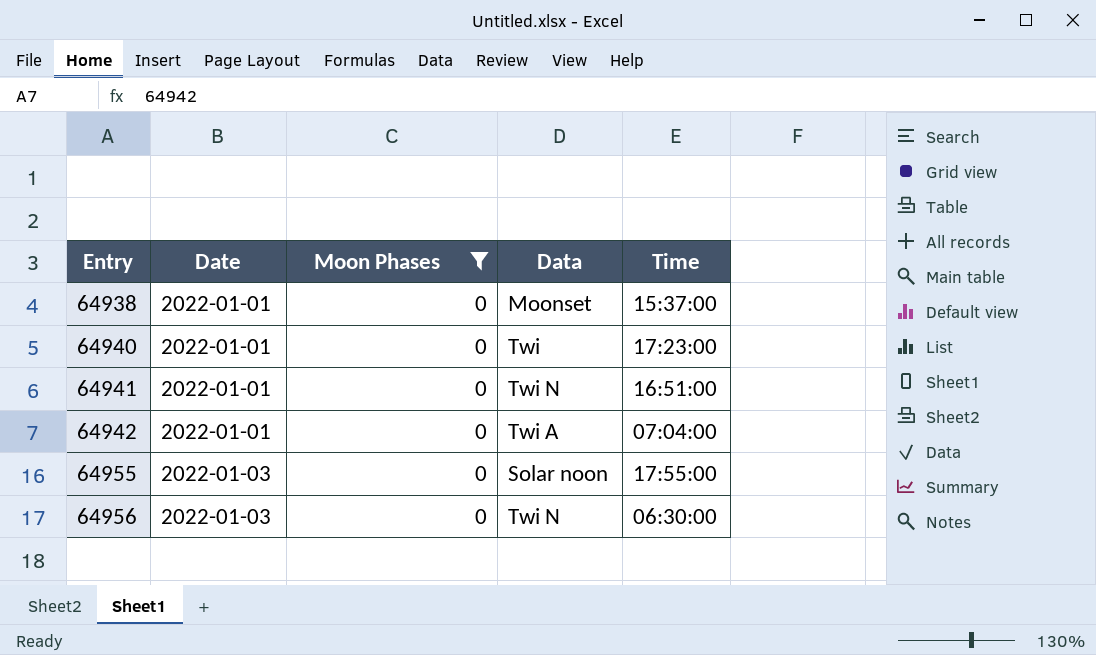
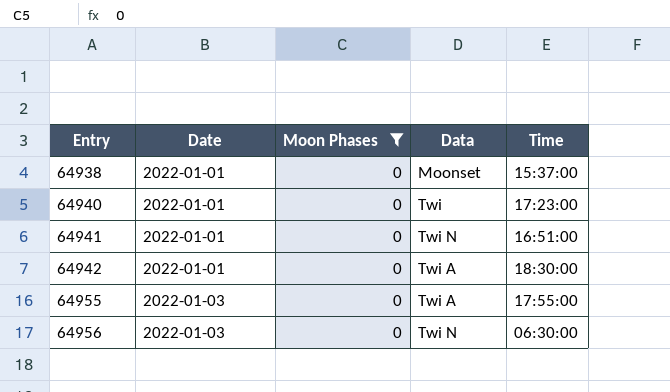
64942 | Time: 07:04:00 -> 18:30:00
64955 | Data: Solar noon -> Twi A

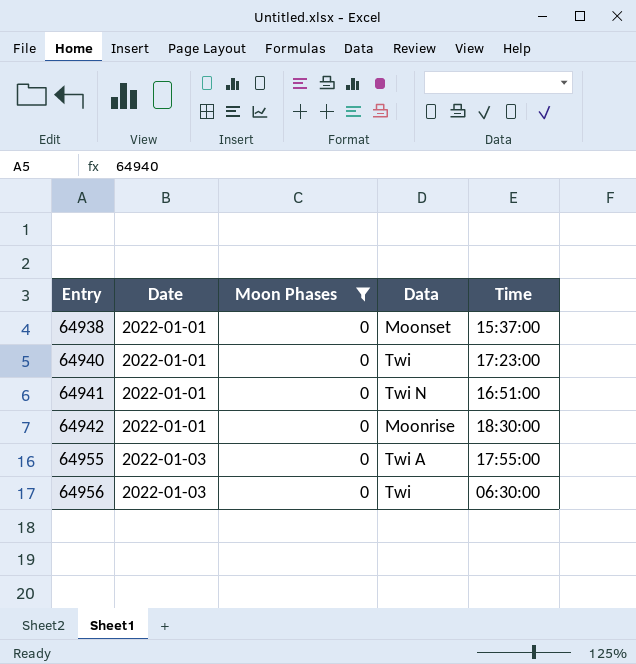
64942 | Data: Twi A -> Moonrise
64956 | Data: Twi N -> Twi

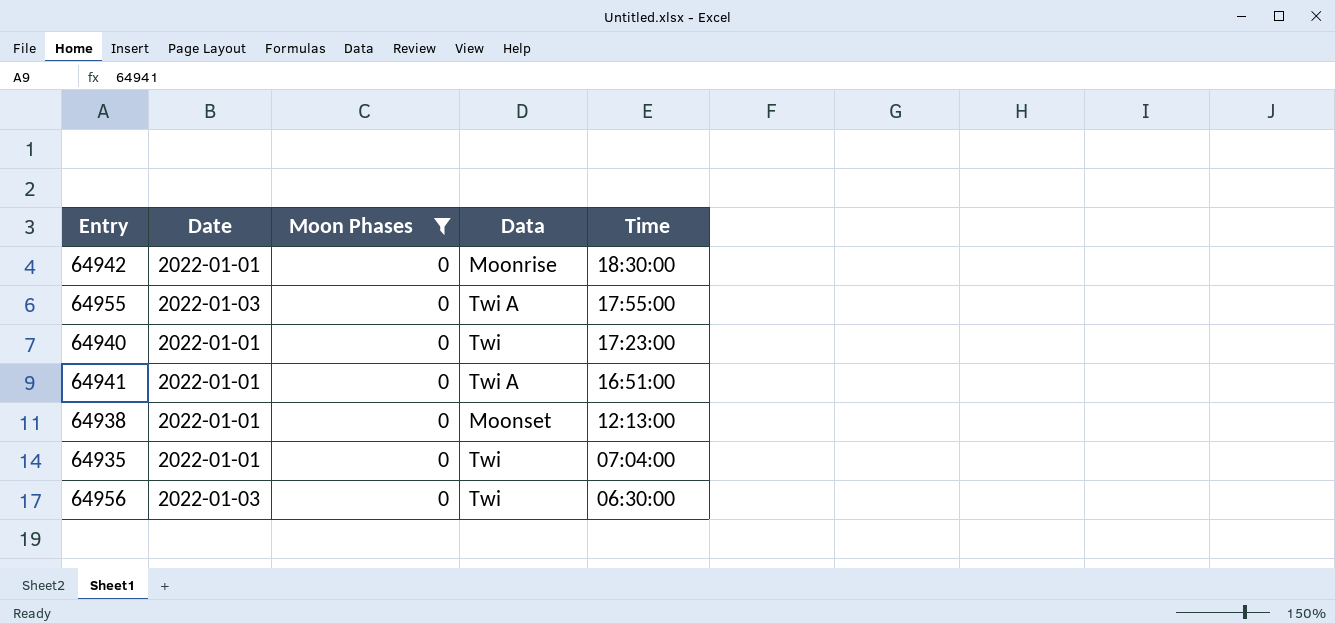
row order: Entry ascending -> Time descending
64941 | Data: Twi N -> Twi A
64938 | Time: 15:37:00 -> 12:13:00
row 64935: none -> 2022-01-01 | 0 | Twi | 07:04:00

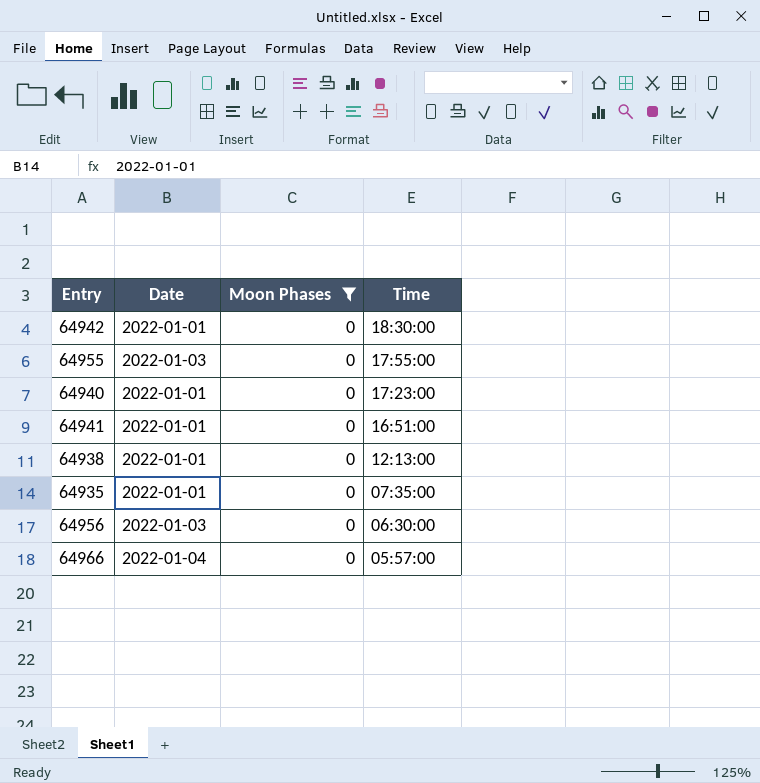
column Data | position: 4 -> none
64935 | Time: 07:04:00 -> 07:35:00
row 64966: none -> 2022-01-04 | 0 | 05:57:00

